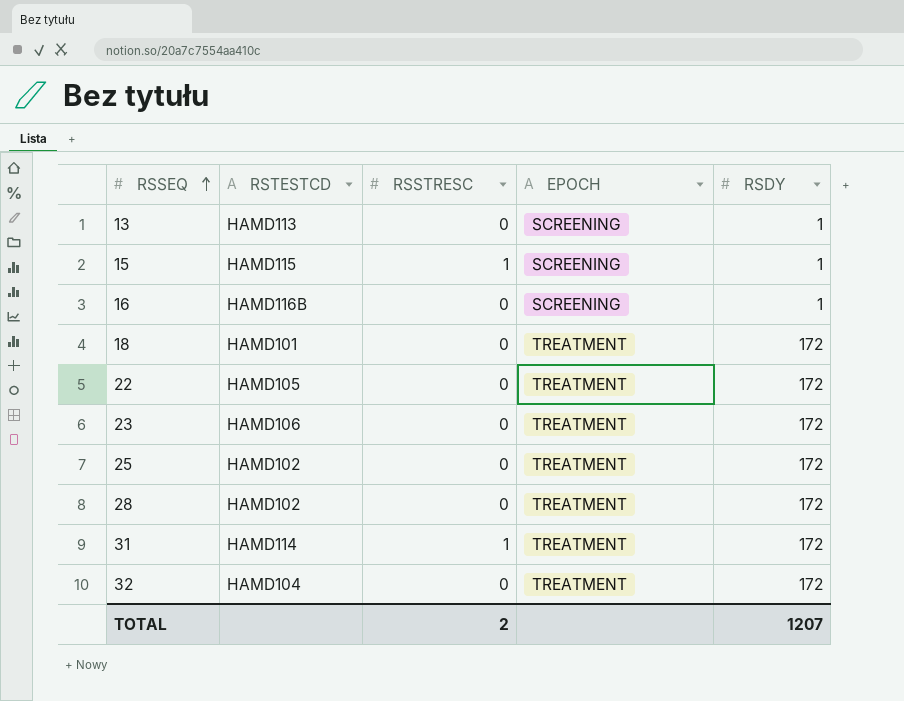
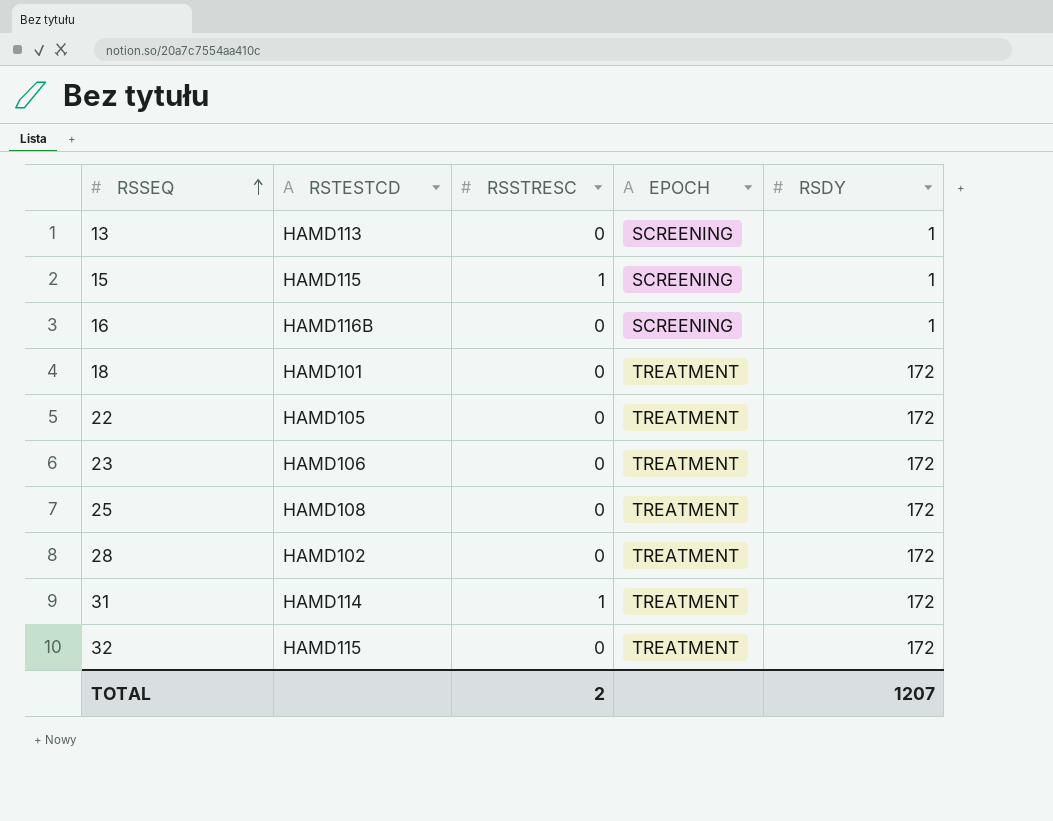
25 | RSTESTCD: HAMD102 -> HAMD108
32 | RSTESTCD: HAMD104 -> HAMD115

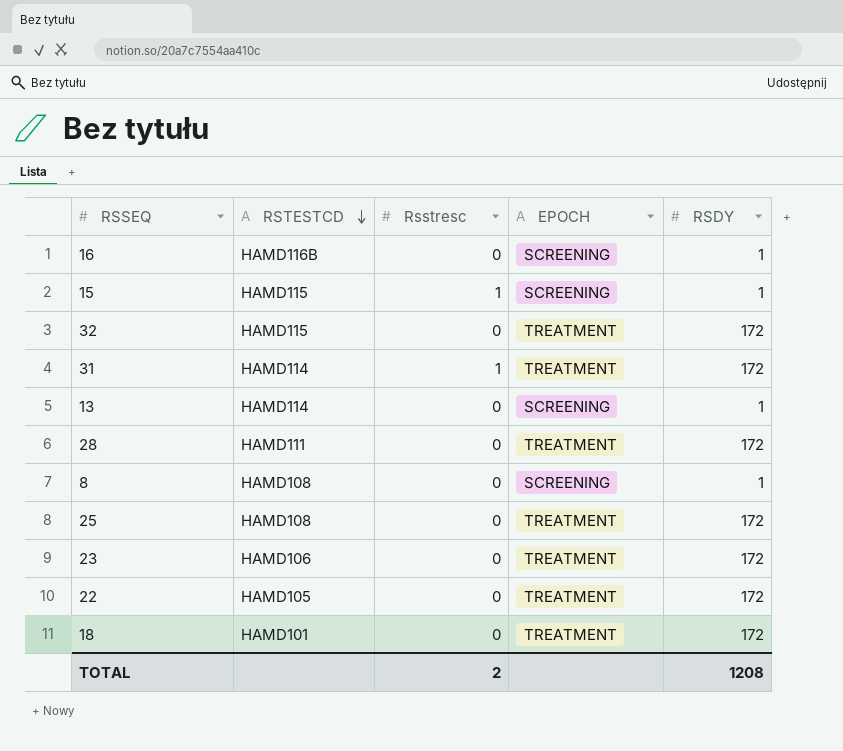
row order: RSSEQ ascending -> RSTESTCD descending
column name: RSSTRESC -> Rsstresc
13 | RSTESTCD: HAMD113 -> HAMD114
28 | RSTESTCD: HAMD102 -> HAMD111
row 8: none -> HAMD108 | 0 | SCREENING | 1
TOTAL | RSDY: 1207 -> 1208

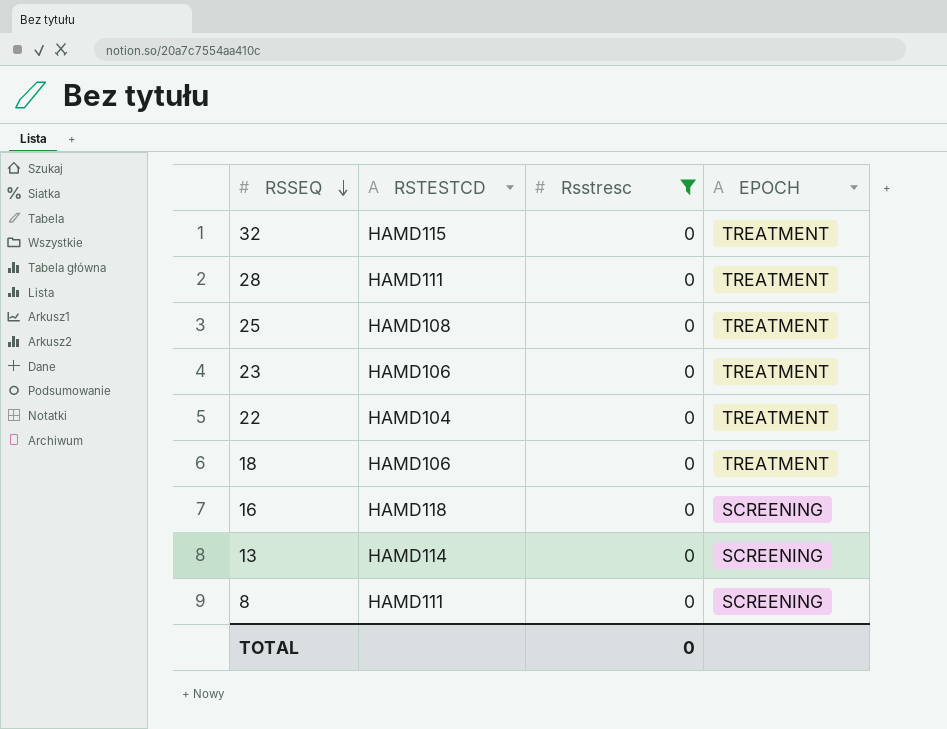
filter: none -> Rsstresc = 0
row order: RSTESTCD descending -> RSSEQ descending
column RSDY | position: 5 -> none
22 | RSTESTCD: HAMD105 -> HAMD104
18 | RSTESTCD: HAMD101 -> HAMD106
16 | RSTESTCD: HAMD116B -> HAMD118
8 | RSTESTCD: HAMD108 -> HAMD111
TOTAL | Rsstresc: 2 -> 0

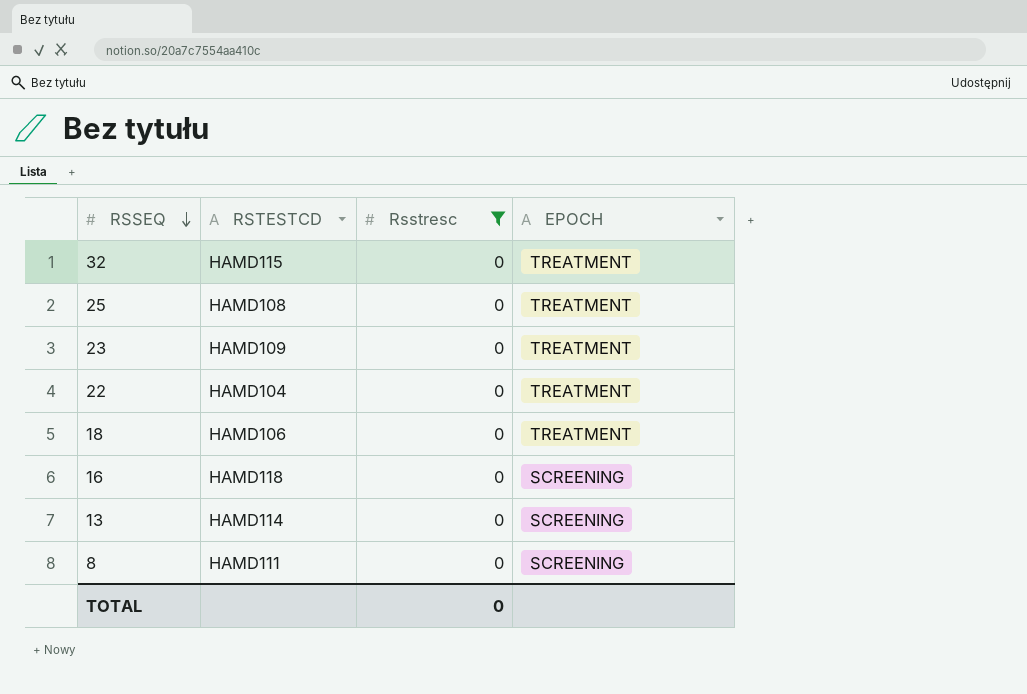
row 28: HAMD111 | 0 | TREATMENT -> none
23 | RSTESTCD: HAMD106 -> HAMD109

